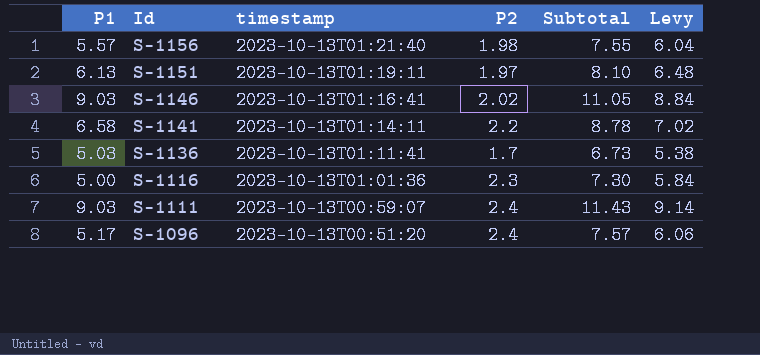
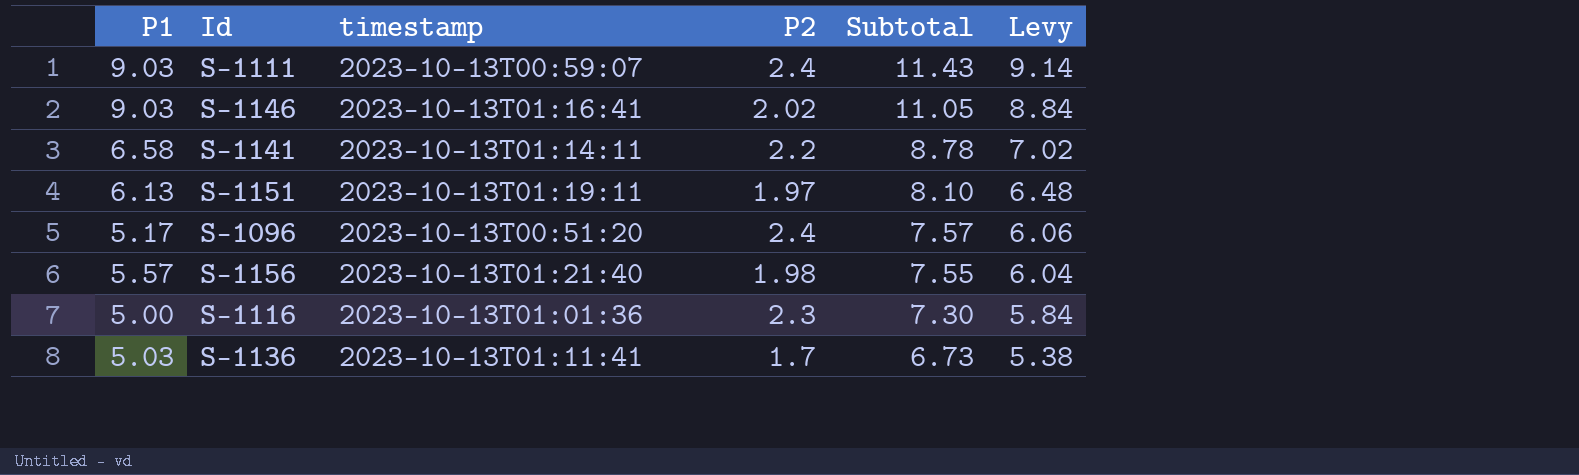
row order: Id descending -> Subtotal descending

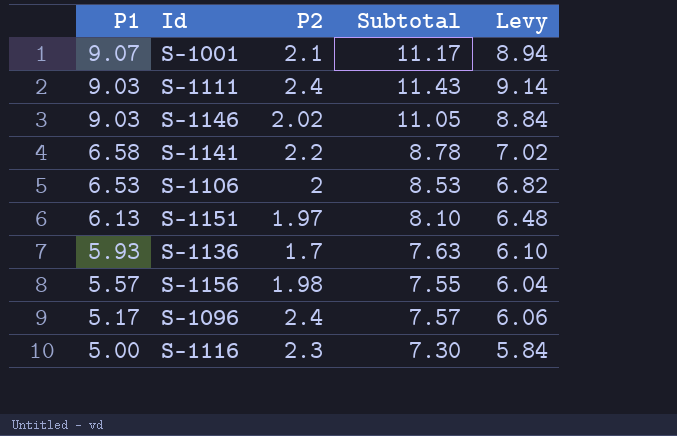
row order: Subtotal descending -> P1 descending
column timestamp | position: 3 -> none
row S-1001: none -> 9.07 | 2.1 | 11.17 | 8.94
row S-1106: none -> 6.53 | 2 | 8.53 | 6.82
S-1136 | P1: 5.03 -> 5.93
S-1136 | Subtotal: 6.73 -> 7.63
S-1136 | Levy: 5.38 -> 6.10

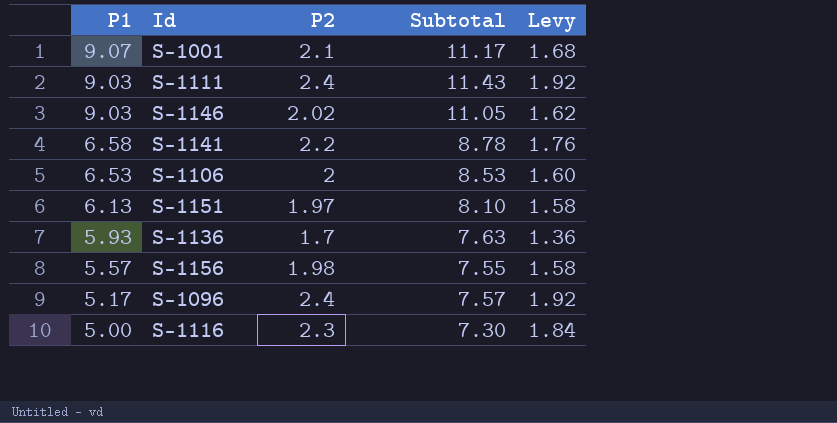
column Levy | formula: [Subtotal] * 0.8 -> [P2] * 0.8

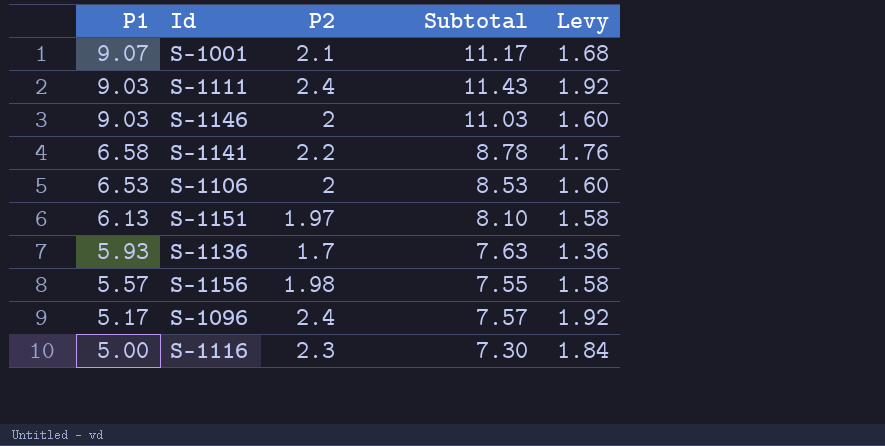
S-1146 | P2: 2.02 -> 2
S-1146 | Subtotal: 11.05 -> 11.03
S-1146 | Levy: 1.62 -> 1.60

